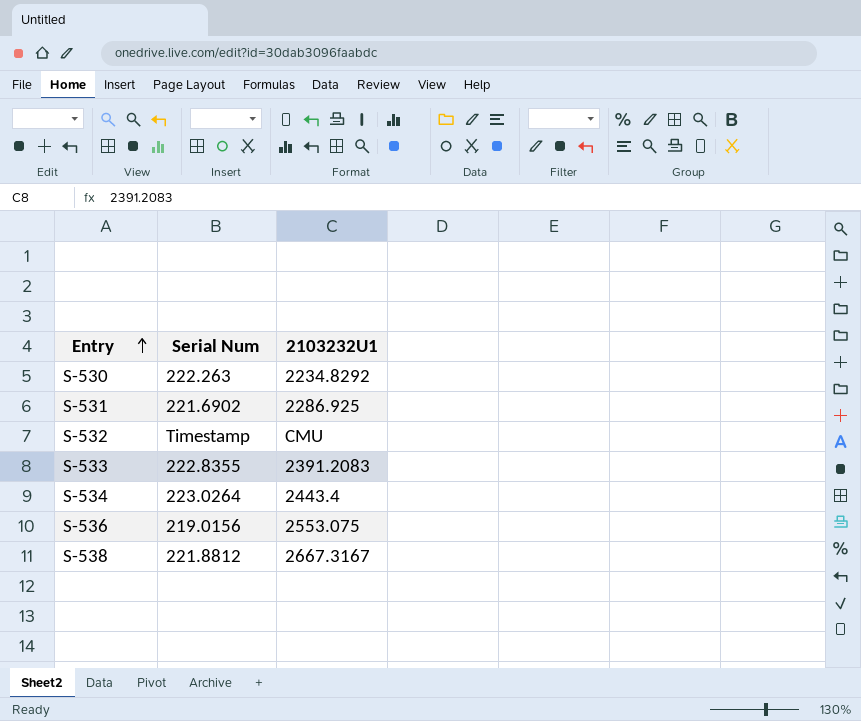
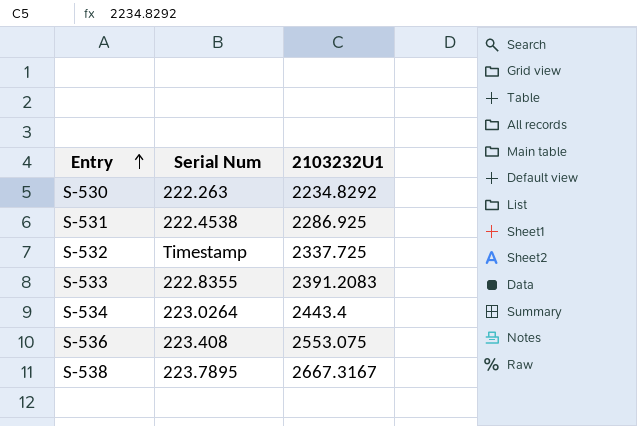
S-531 | Serial Num: 221.6902 -> 222.4538
S-532 | 2103232U1: CMU -> 2337.725
S-536 | Serial Num: 219.0156 -> 223.408
S-538 | Serial Num: 221.8812 -> 223.7895

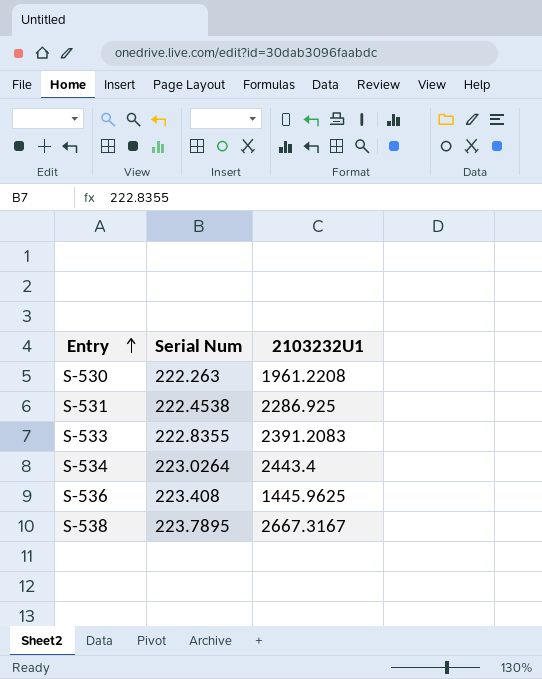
row S-532: Timestamp | 2337.725 -> none
S-530 | 2103232U1: 2234.8292 -> 1961.2208
S-536 | 2103232U1: 2553.075 -> 1445.9625

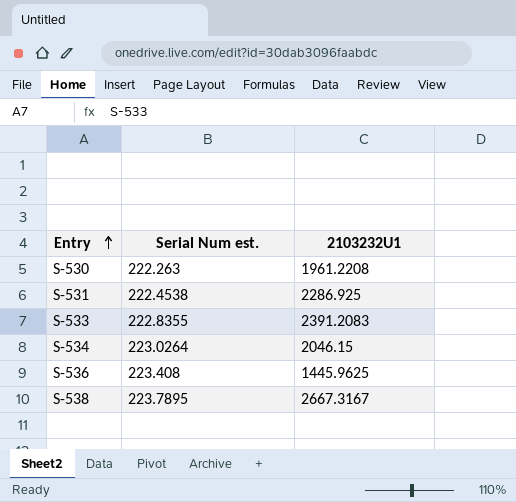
column name: Serial Num -> Serial Num est.
S-534 | 2103232U1: 2443.4 -> 2046.15

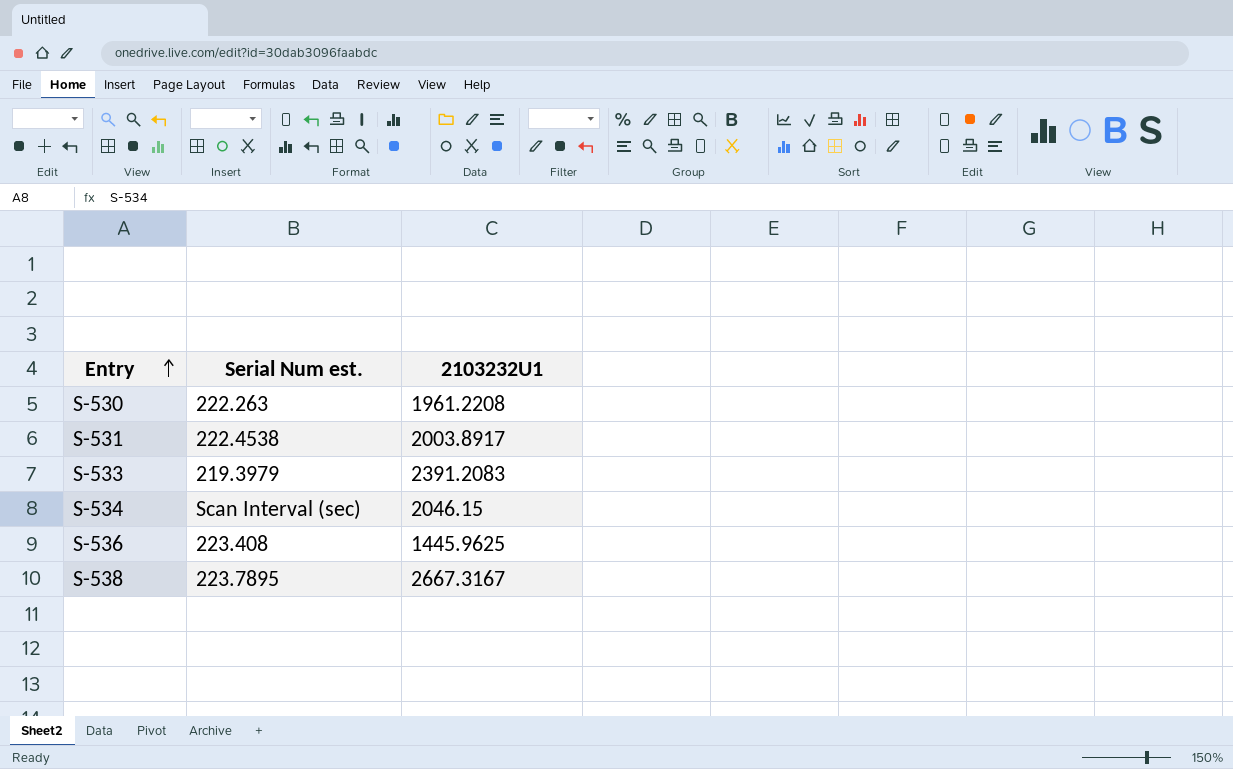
S-531 | 2103232U1: 2286.925 -> 2003.8917
S-533 | Serial Num est.: 222.8355 -> 219.3979
S-534 | Serial Num est.: 223.0264 -> Scan Interval (sec)

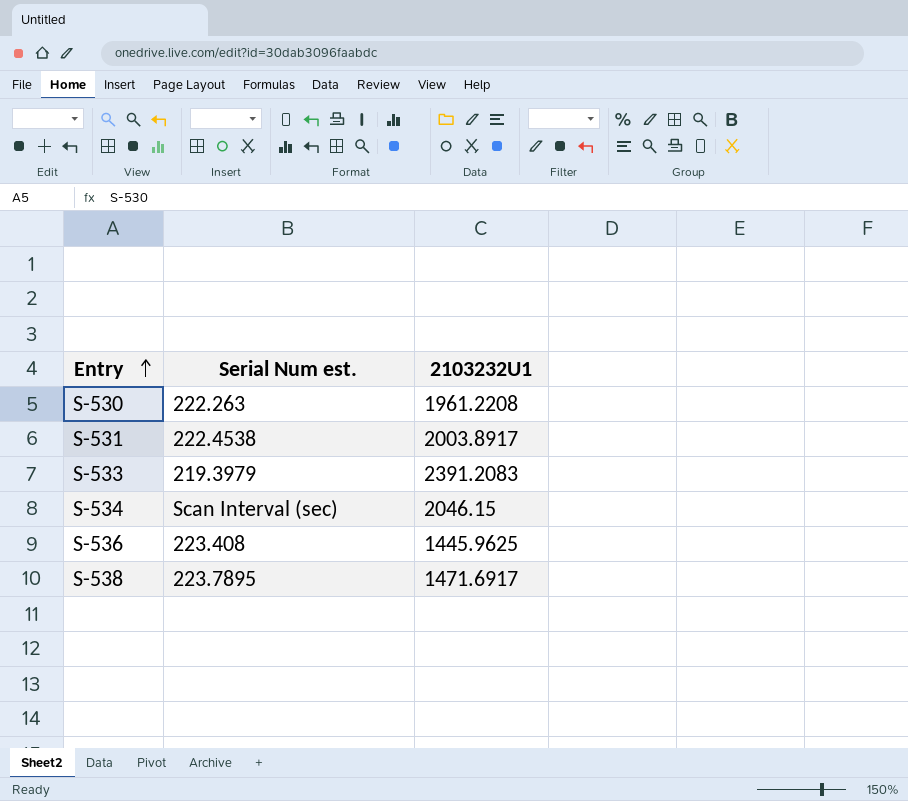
S-538 | 2103232U1: 2667.3167 -> 1471.6917

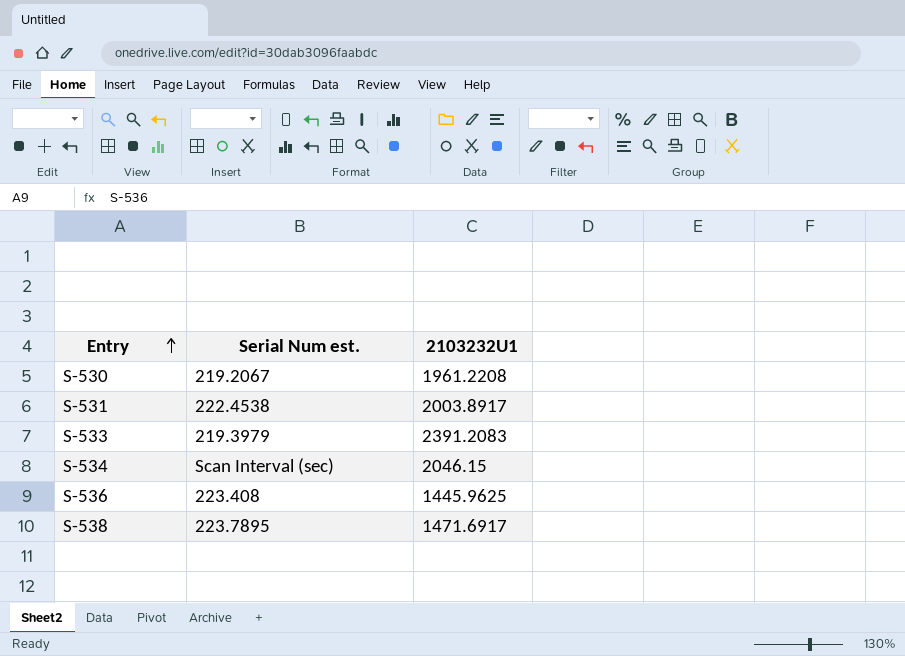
S-530 | Serial Num est.: 222.263 -> 219.2067

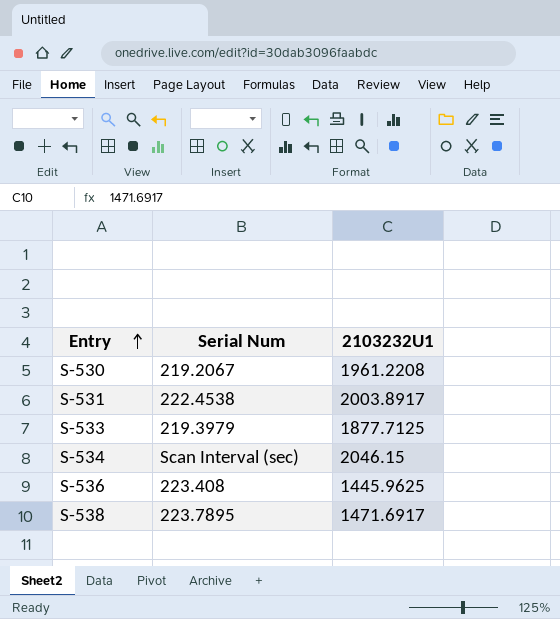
column name: Serial Num est. -> Serial Num
S-533 | 2103232U1: 2391.2083 -> 1877.7125

